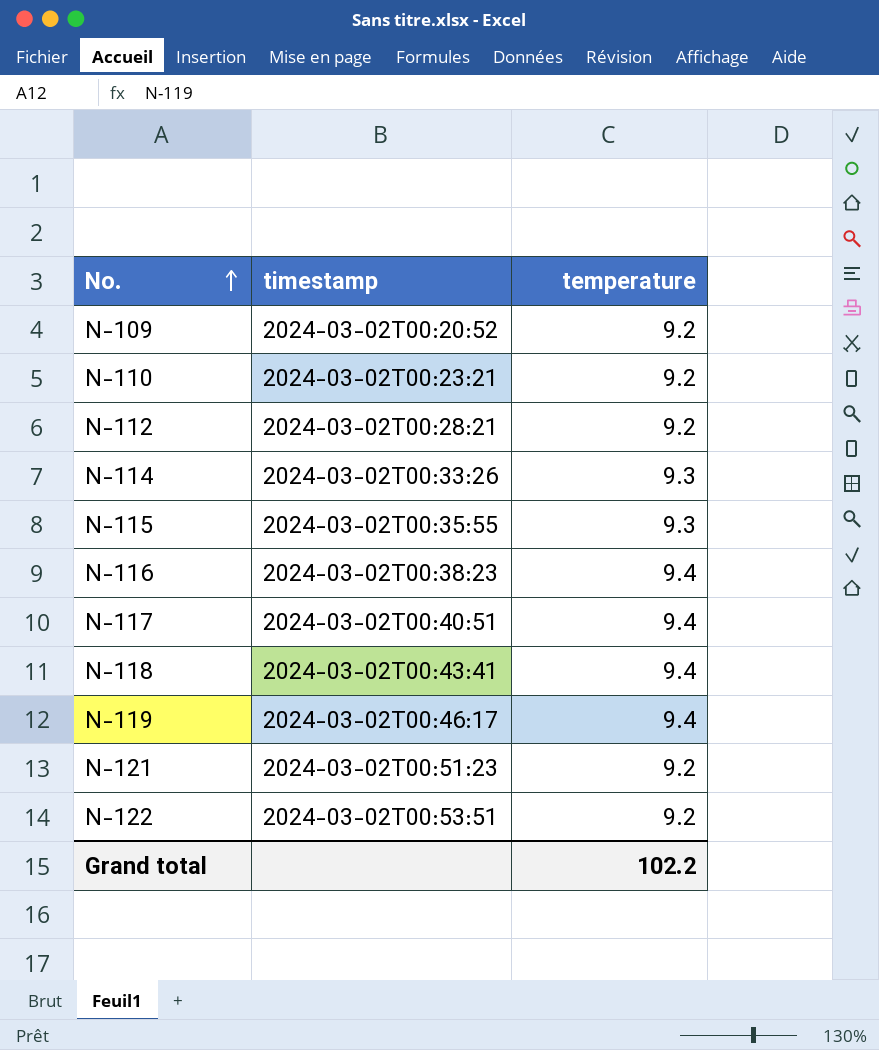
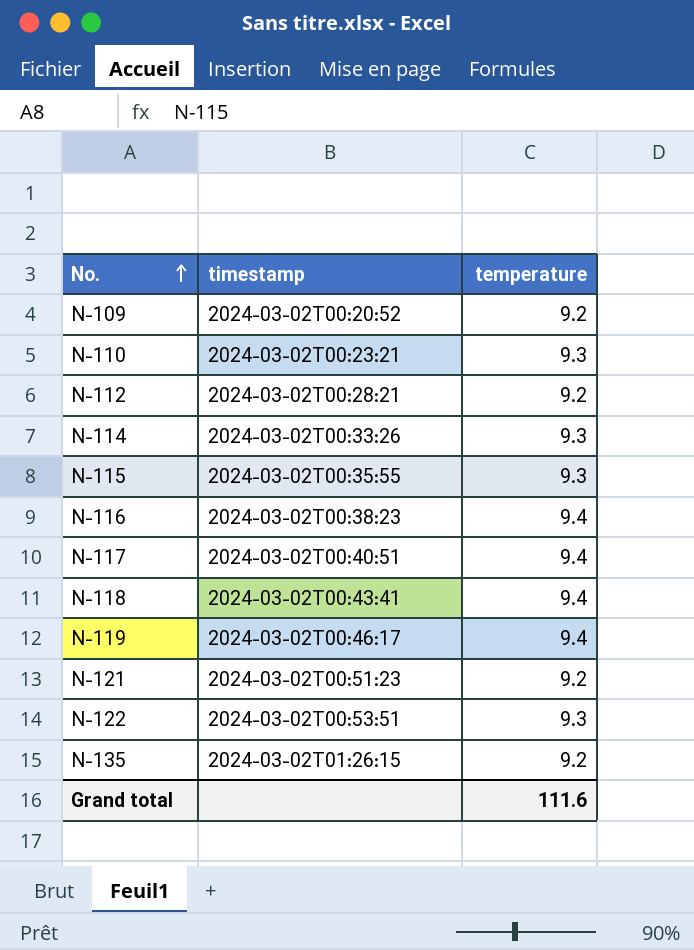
N-110 | temperature: 9.2 -> 9.3
N-122 | temperature: 9.2 -> 9.3
row N-135: none -> 2024-03-02T01:26:15 | 9.2
Grand total | temperature: 102.2 -> 111.6

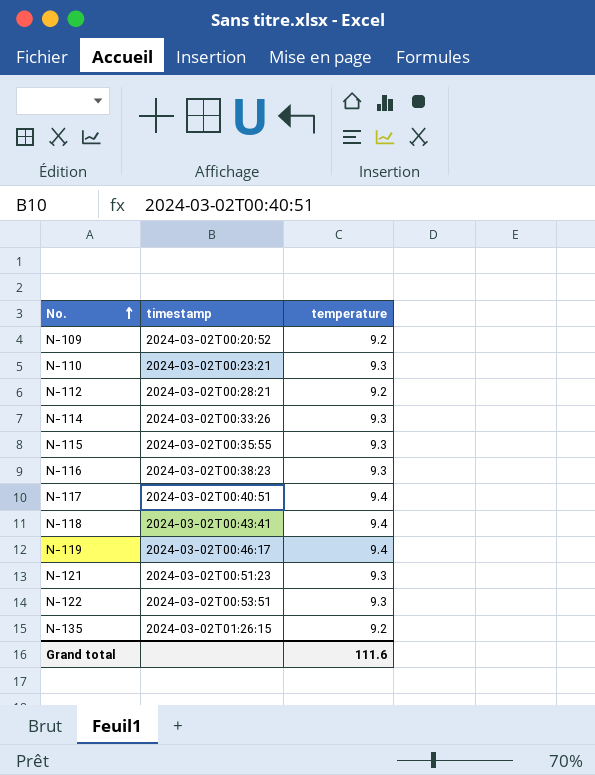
N-116 | temperature: 9.4 -> 9.3
N-121 | temperature: 9.2 -> 9.3

